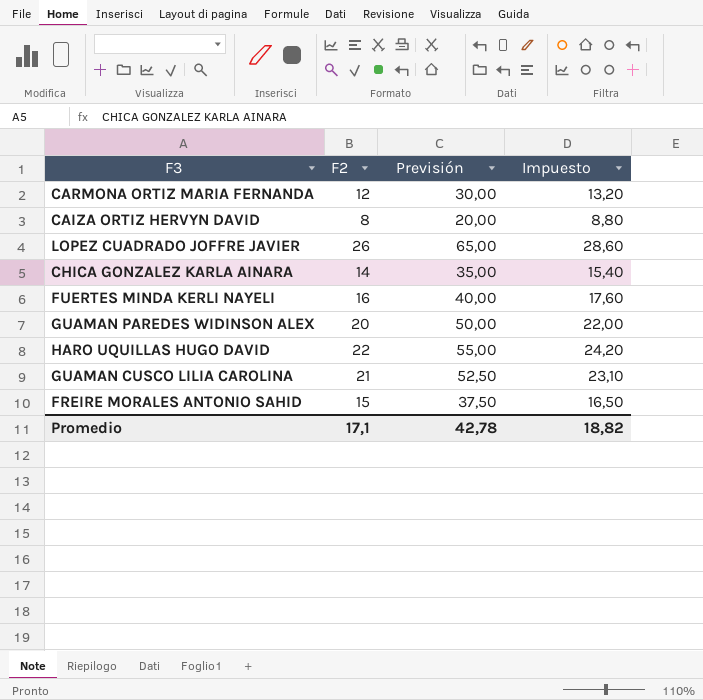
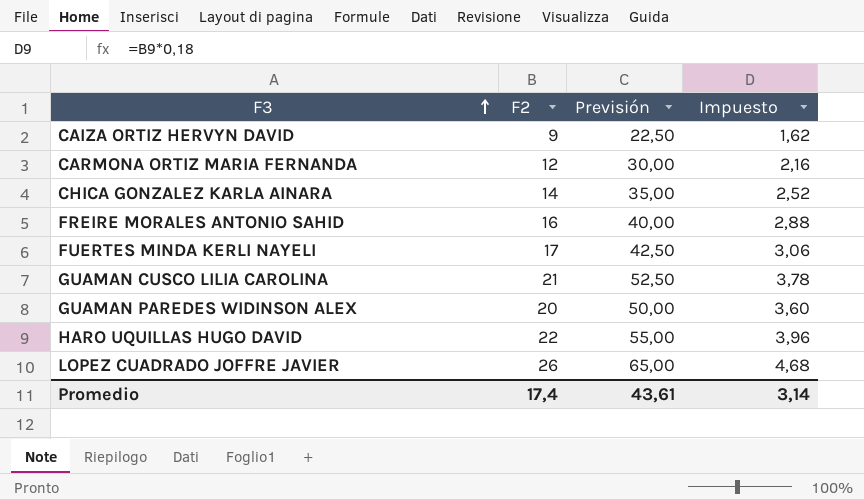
row order: none -> F3 ascending
column Impuesto | formula: [F2] * 1,1 -> [F2] * 0,18
CAIZA ORTIZ HERVYN DAVID | F2: 8 -> 9
CAIZA ORTIZ HERVYN DAVID | Previsión: 20,00 -> 22,50
FREIRE MORALES ANTONIO SAHID | F2: 15 -> 16
FREIRE MORALES ANTONIO SAHID | Previsión: 37,50 -> 40,00
FUERTES MINDA KERLI NAYELI | F2: 16 -> 17
FUERTES MINDA KERLI NAYELI | Previsión: 40,00 -> 42,50
Promedio | F2: 17,1 -> 17,4
Promedio | Previsión: 42,78 -> 43,61
Promedio | Impuesto: 18,82 -> 3,14

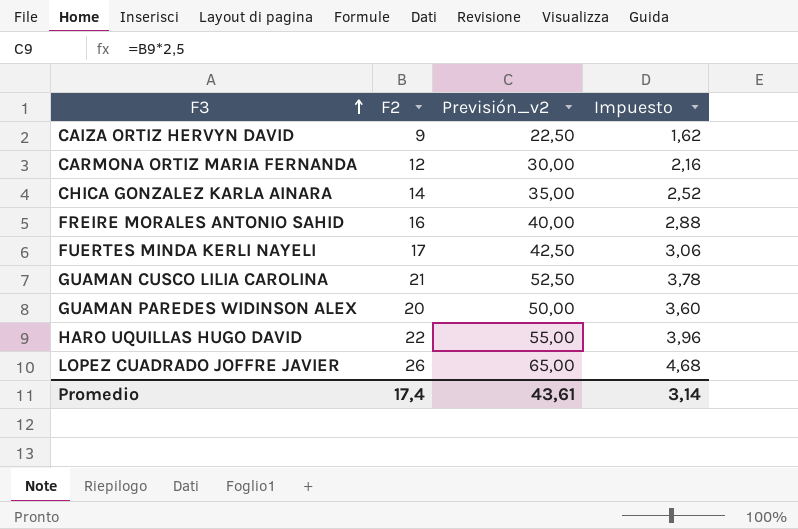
column name: Previsión -> Previsión_v2

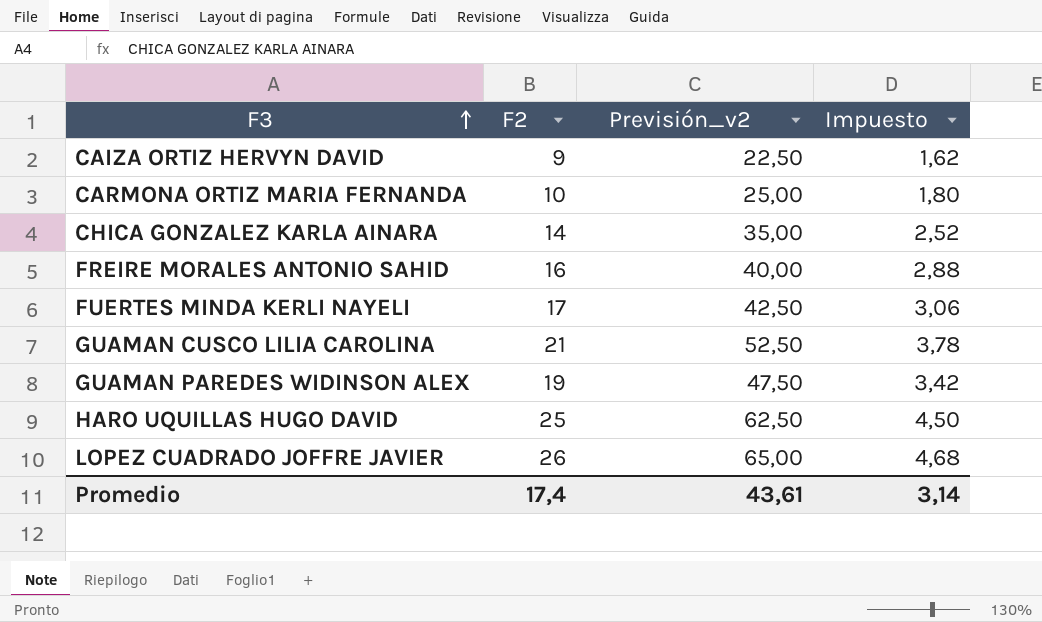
CARMONA ORTIZ MARIA FERNANDA | F2: 12 -> 10
CARMONA ORTIZ MARIA FERNANDA | Previsión_v2: 30,00 -> 25,00
CARMONA ORTIZ MARIA FERNANDA | Impuesto: 2,16 -> 1,80
GUAMAN PAREDES WIDINSON ALEX | F2: 20 -> 19
GUAMAN PAREDES WIDINSON ALEX | Previsión_v2: 50,00 -> 47,50
GUAMAN PAREDES WIDINSON ALEX | Impuesto: 3,60 -> 3,42
HARO UQUILLAS HUGO DAVID | F2: 22 -> 25
HARO UQUILLAS HUGO DAVID | Previsión_v2: 55,00 -> 62,50
HARO UQUILLAS HUGO DAVID | Impuesto: 3,96 -> 4,50

